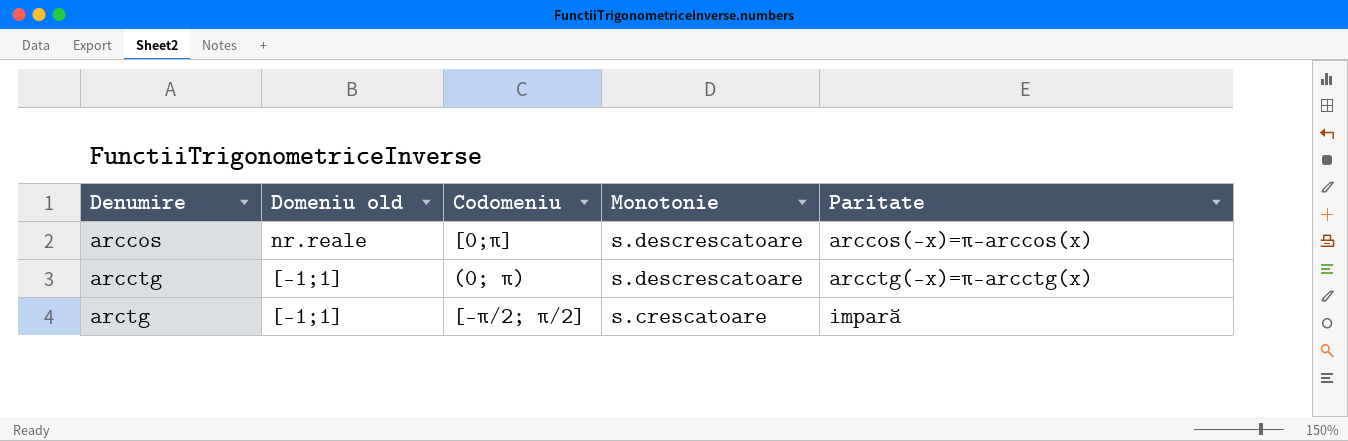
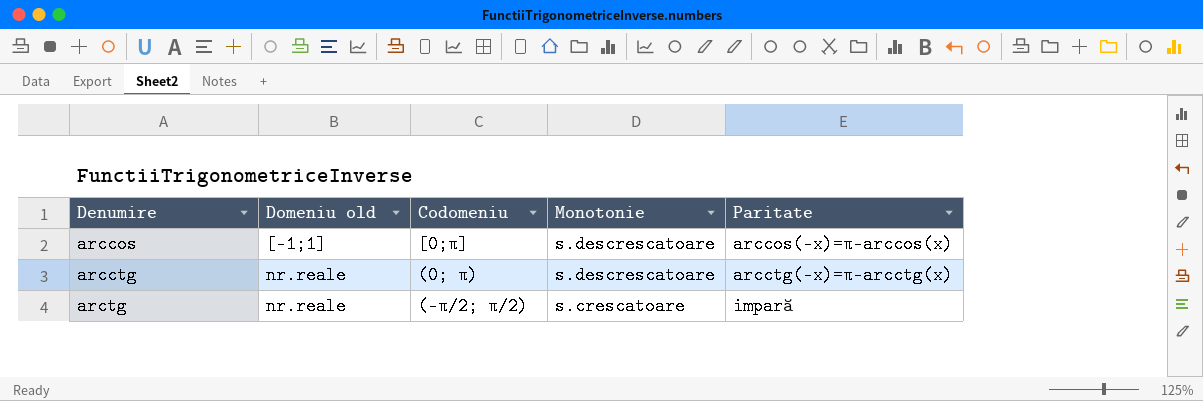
arccos | Domeniu old: nr.reale -> [-1;1]
arcctg | Domeniu old: [-1;1] -> nr.reale
arctg | Domeniu old: [-1;1] -> nr.reale
arctg | Codomeniu: [-π/2; π/2] -> (-π/2; π/2)

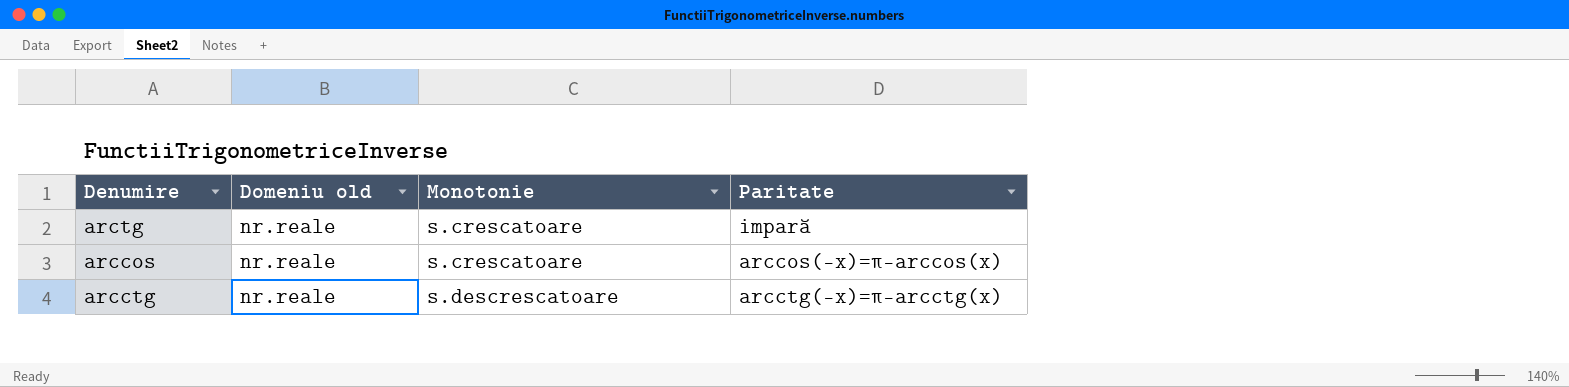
row order: Denumire ascending -> Monotonie ascending
column Codomeniu | position: 3 -> none
arccos | Domeniu old: [-1;1] -> nr.reale
arccos | Monotonie: s.descrescatoare -> s.crescatoare

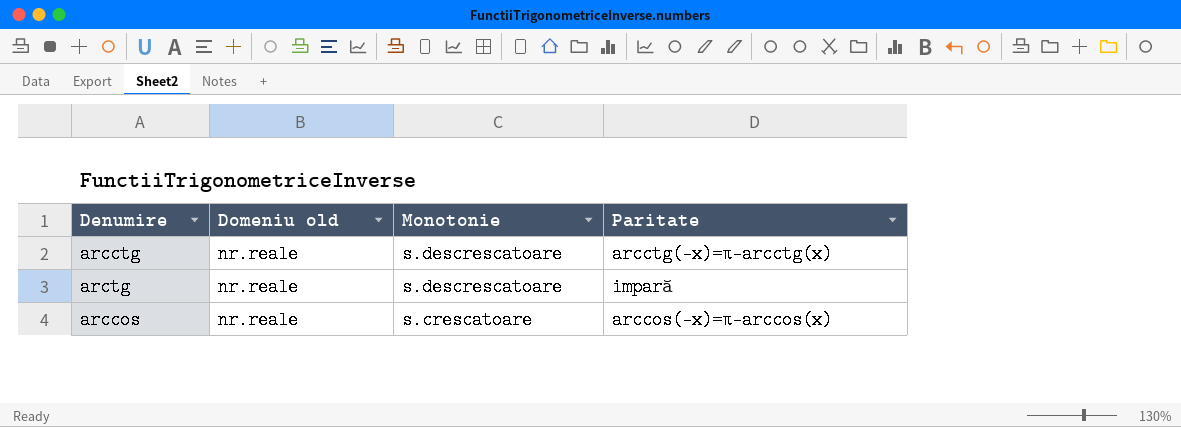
row order: Monotonie ascending -> Monotonie descending
arctg | Monotonie: s.crescatoare -> s.descrescatoare

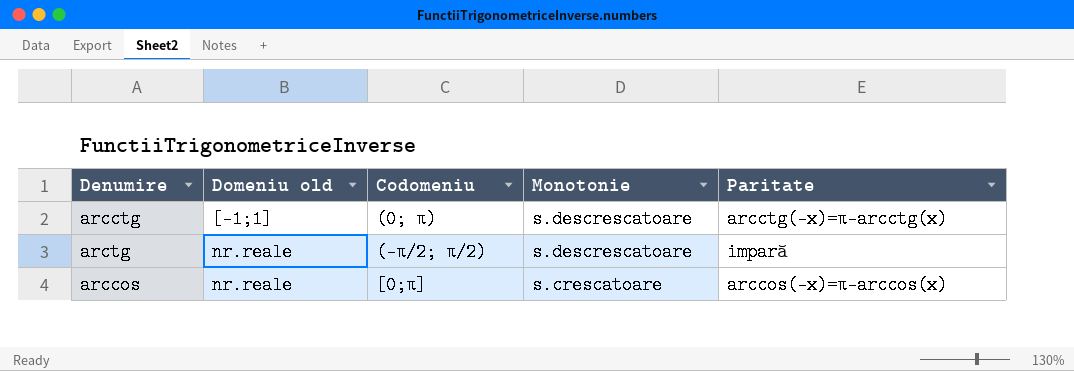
column Codomeniu | position: none -> 3
arcctg | Domeniu old: nr.reale -> [-1;1]

